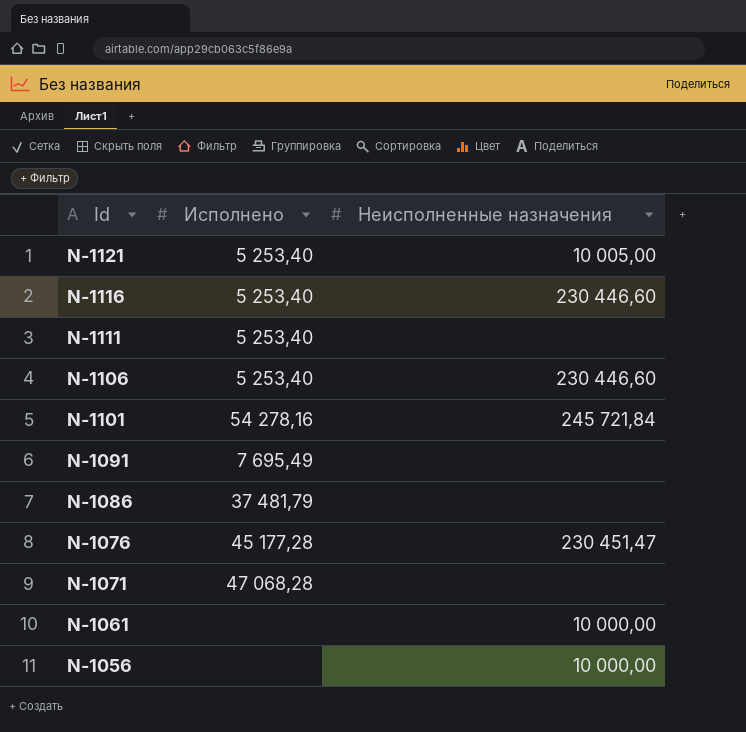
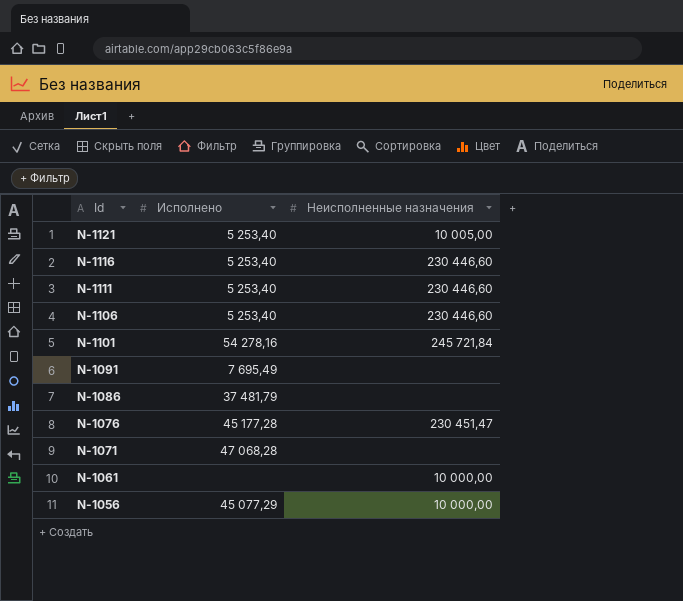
N-1111 | Неисполненные назначения: none -> 230 446,60
N-1056 | Исполнено: none -> 45 077,29

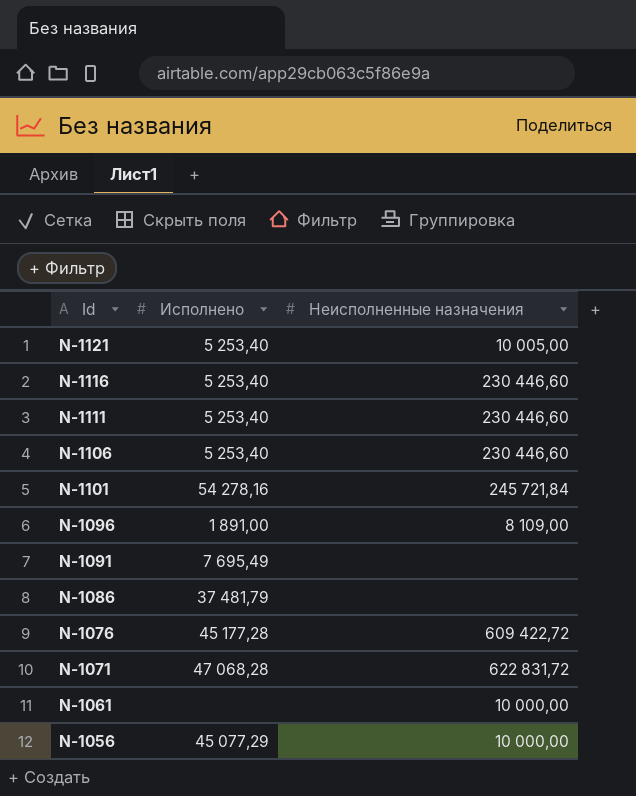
row N-1096: none -> 1 891,00 | 8 109,00
N-1076 | Неисполненные назначения: 230 451,47 -> 609 422,72
N-1071 | Неисполненные назначения: none -> 622 831,72

